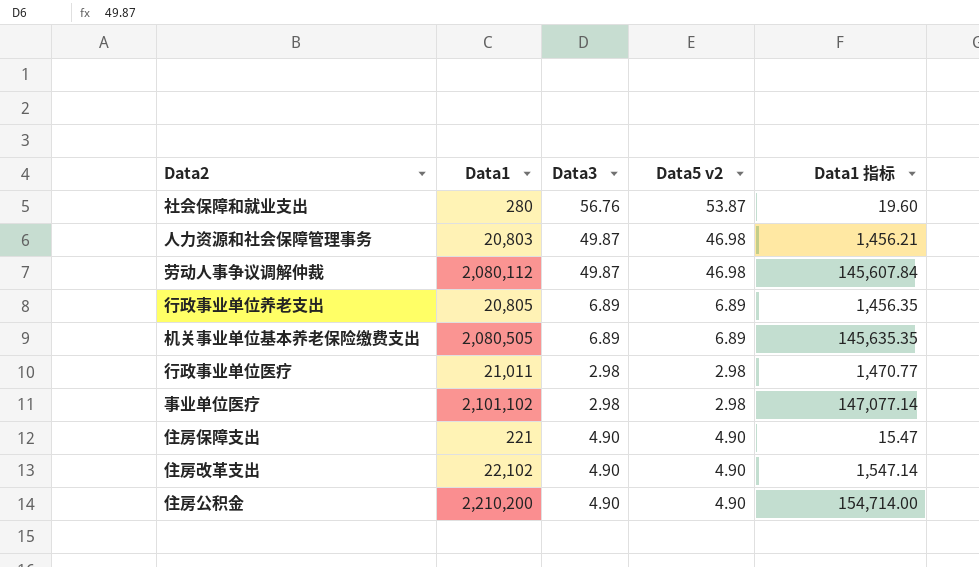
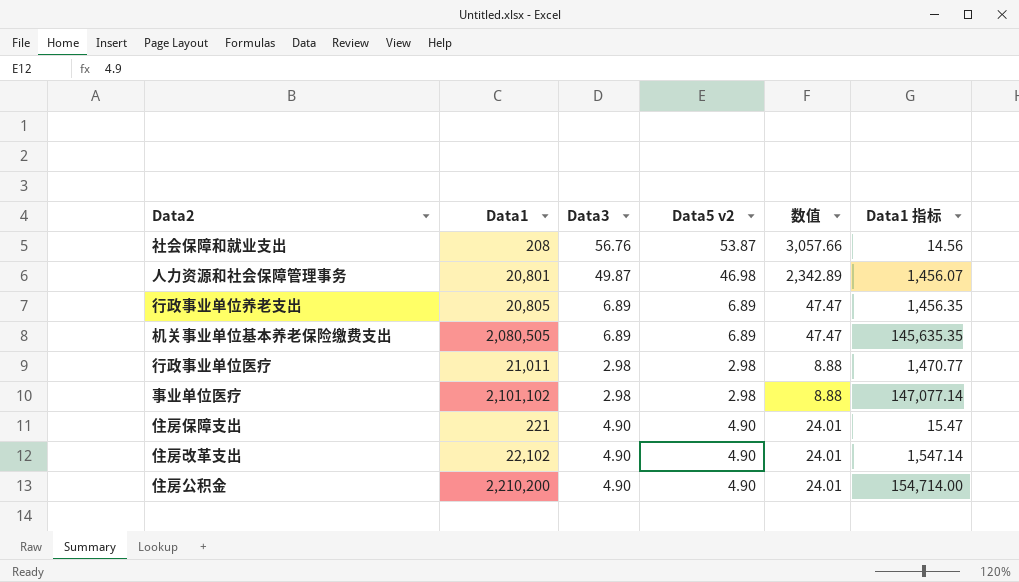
column 数值 | formula: none -> [Data3] * [Data5 v2]
row 劳动人事争议调解仲裁: 2,080,112 | 49.87 | 46.98 | 145,607.84 -> none
社会保障和就业支出 | Data1: 280 -> 208
社会保障和就业支出 | Data1 指标: 19.60 -> 14.56
人力资源和社会保障管理事务 | Data1: 20,803 -> 20,801
人力资源和社会保障管理事务 | Data1 指标: 1,456.21 -> 1,456.07

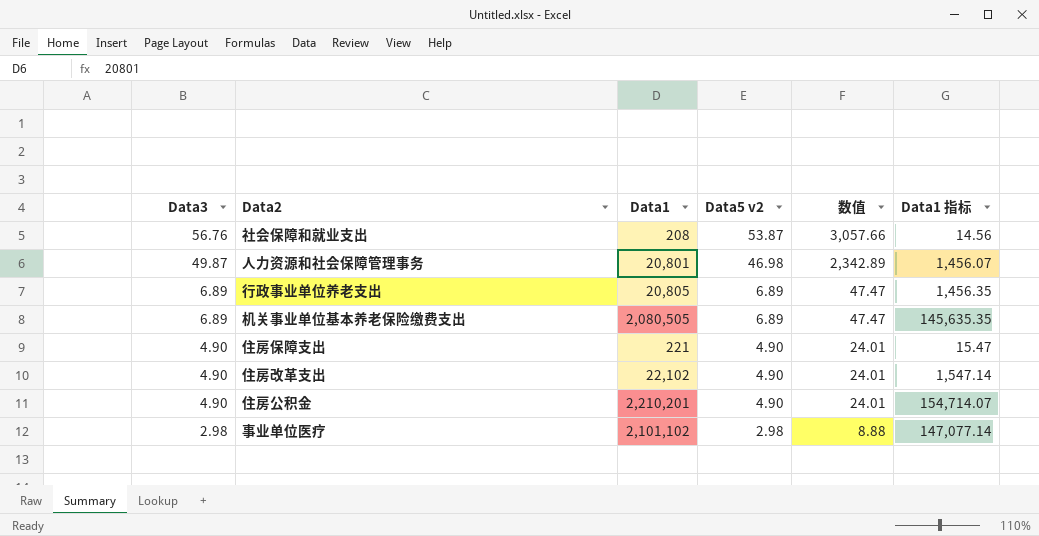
row order: none -> Data3 descending
column Data3 | position: 3 -> 1
row 行政事业单位医疗: 21,011 | 2.98 | 2.98 | 8.88 | 1,470.77 -> none
住房公积金 | Data1: 2,210,200 -> 2,210,201
住房公积金 | Data1 指标: 154,714.00 -> 154,714.07

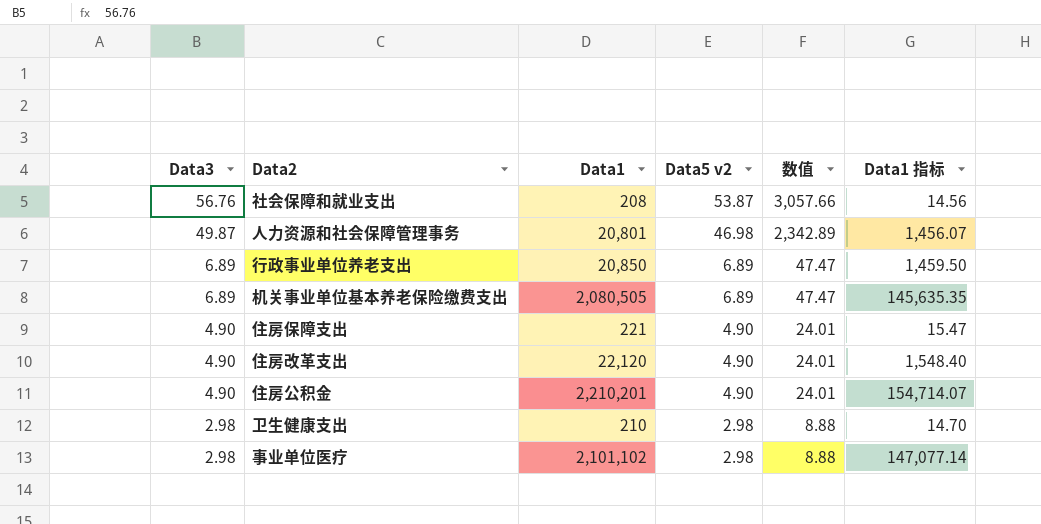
行政事业单位养老支出 | Data1: 20,805 -> 20,850
行政事业单位养老支出 | Data1 指标: 1,456.35 -> 1,459.50
住房改革支出 | Data1: 22,102 -> 22,120
住房改革支出 | Data1 指标: 1,547.14 -> 1,548.40
row 卫生健康支出: none -> 2.98 | 210 | 2.98 | 8.88 | 14.70

